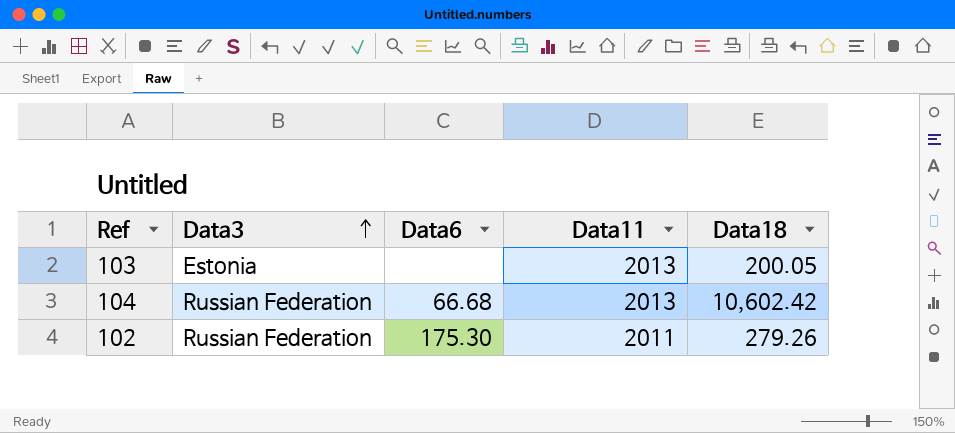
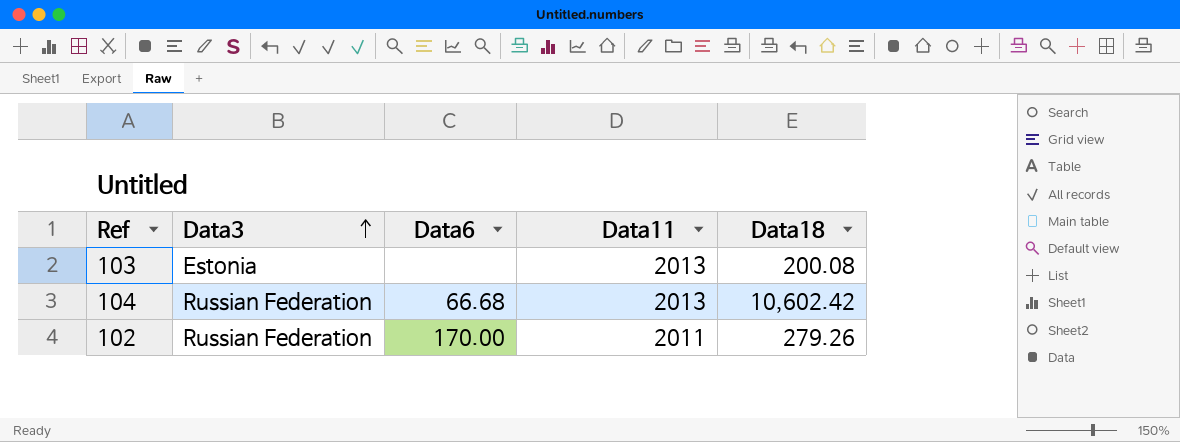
103 | Data18: 200.05 -> 200.08
102 | Data6: 175.30 -> 170.00

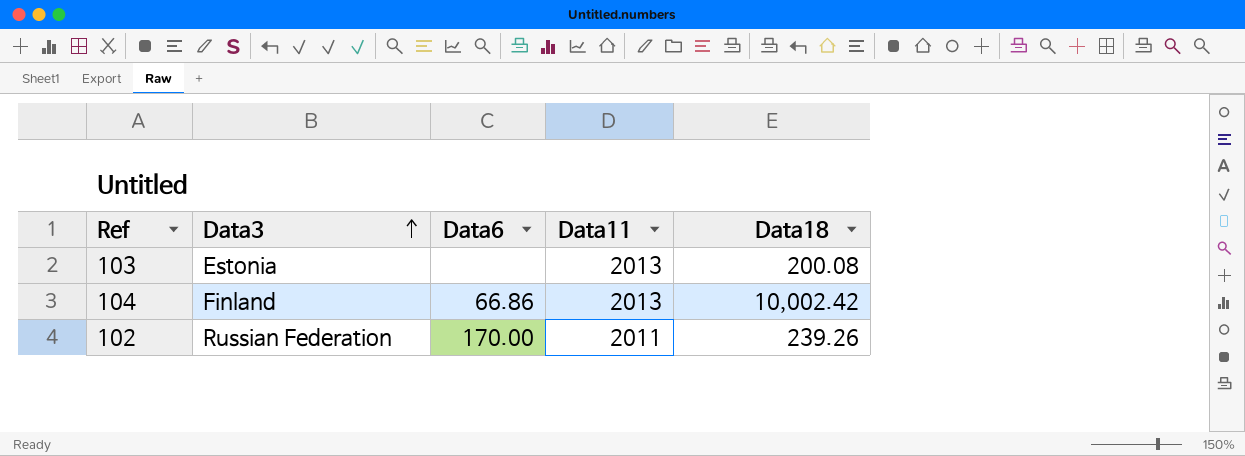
104 | Data3: Russian Federation -> Finland
104 | Data6: 66.68 -> 66.86
104 | Data18: 10,602.42 -> 10,002.42
102 | Data18: 279.26 -> 239.26

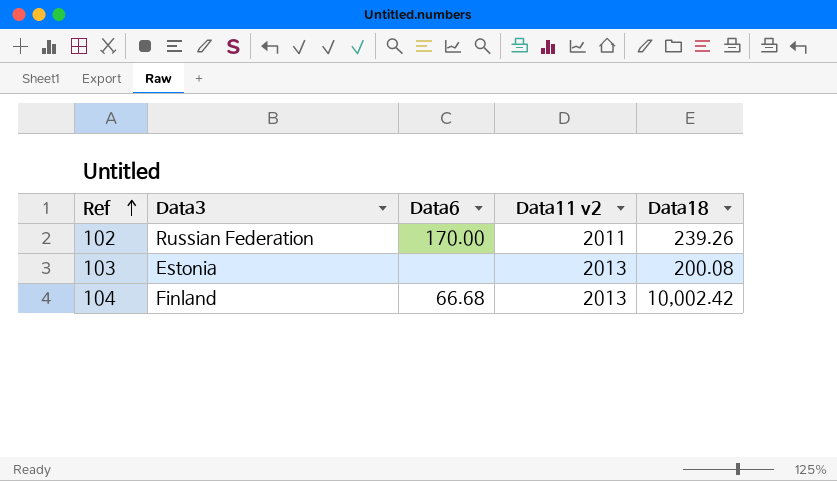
row order: Data3 ascending -> Ref ascending
column name: Data11 -> Data11 v2
104 | Data6: 66.86 -> 66.68

